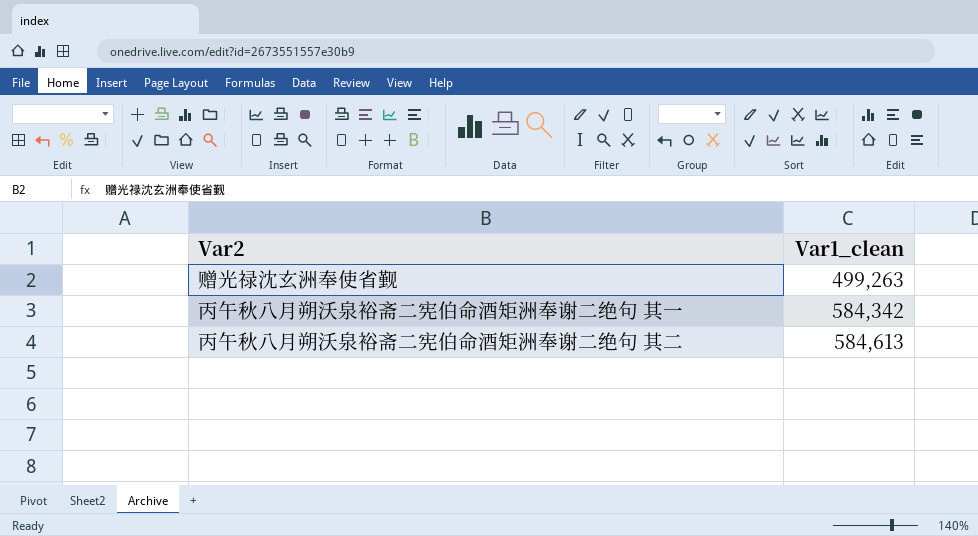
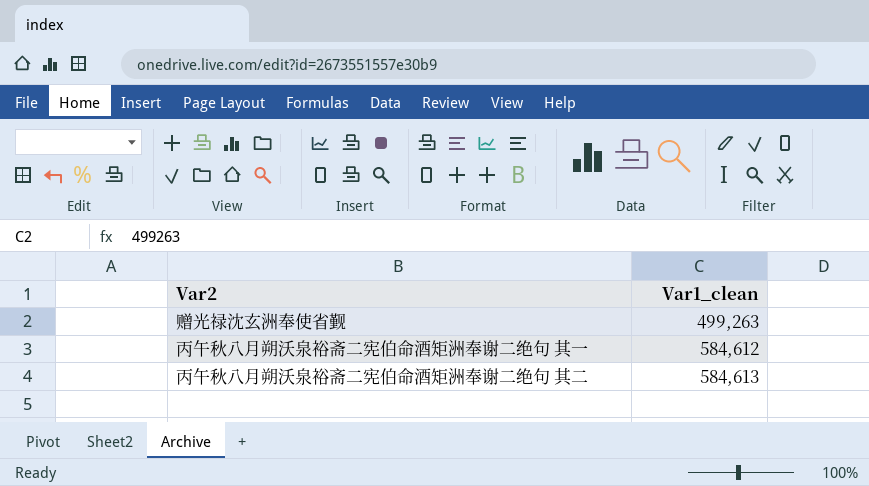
丙午秋八月朔沃泉裕斋二宪伯命酒矩洲奉谢二绝句 其一 | Var1_clean: 584,342 -> 584,612

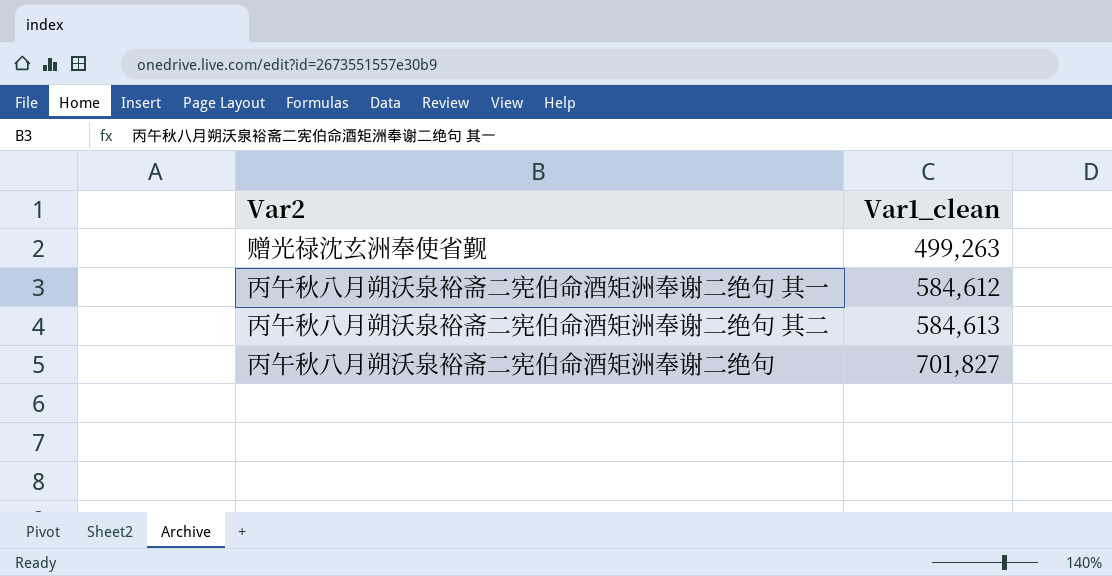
row 丙午秋八月朔沃泉裕斋二宪伯命酒矩洲奉谢二绝句: none -> 701,827

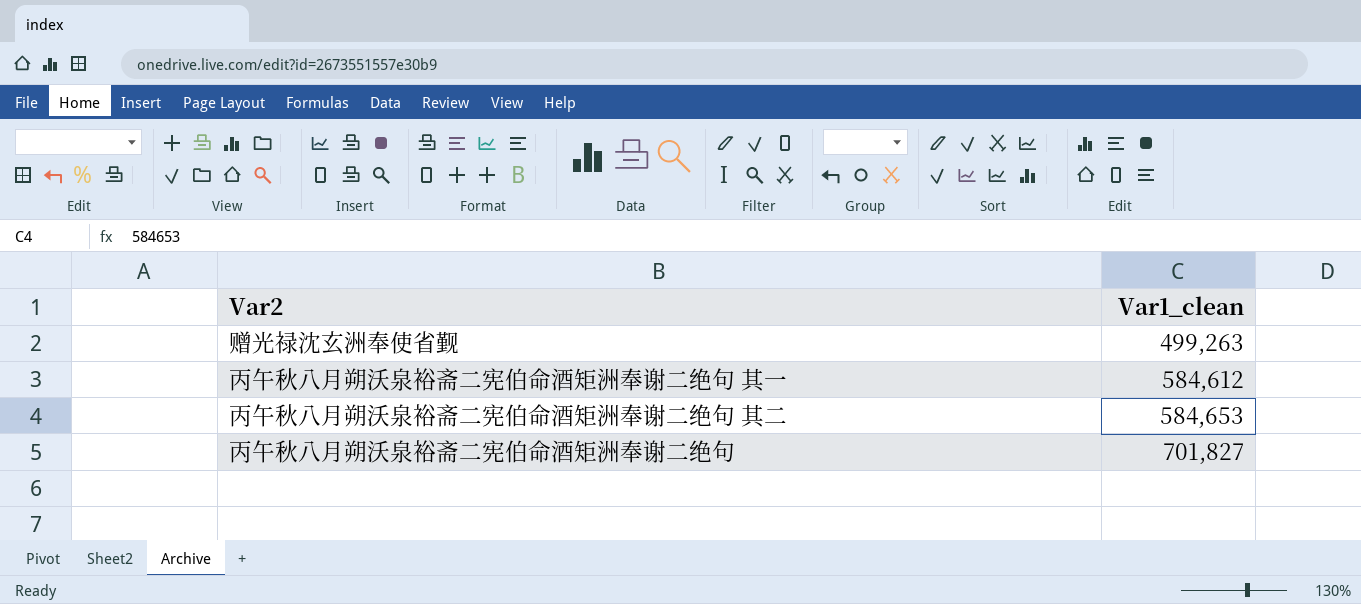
丙午秋八月朔沃泉裕斋二宪伯命酒矩洲奉谢二绝句 其二 | Var1_clean: 584,613 -> 584,653

